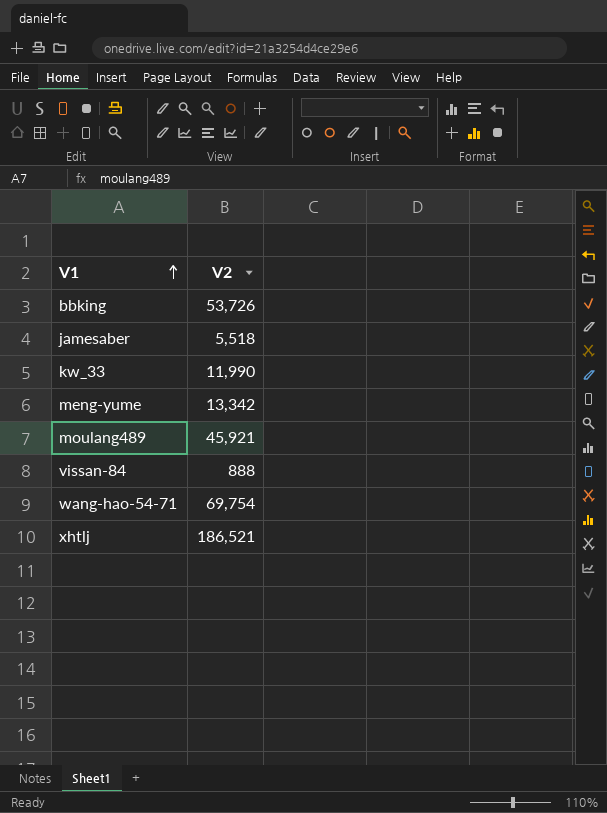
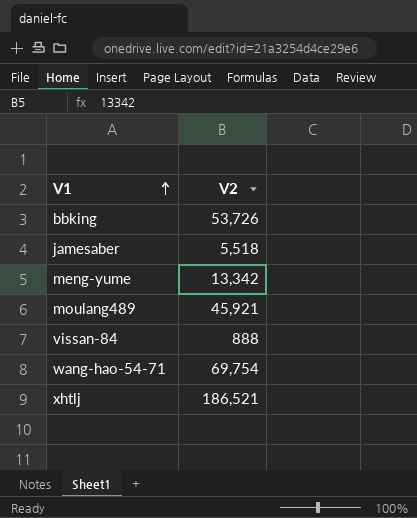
row kw_33: 11,990 -> none

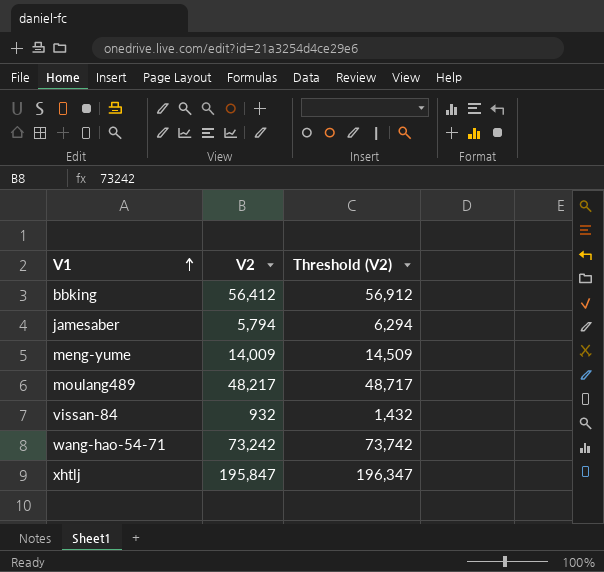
column Threshold (V2) | formula: none -> [V2] + 500
bbking | V2: 53,726 -> 56,412
jamesaber | V2: 5,518 -> 5,794
meng-yume | V2: 13,342 -> 14,009
moulang489 | V2: 45,921 -> 48,217
vissan-84 | V2: 888 -> 932
wang-hao-54-71 | V2: 69,754 -> 73,242
xhtlj | V2: 186,521 -> 195,847

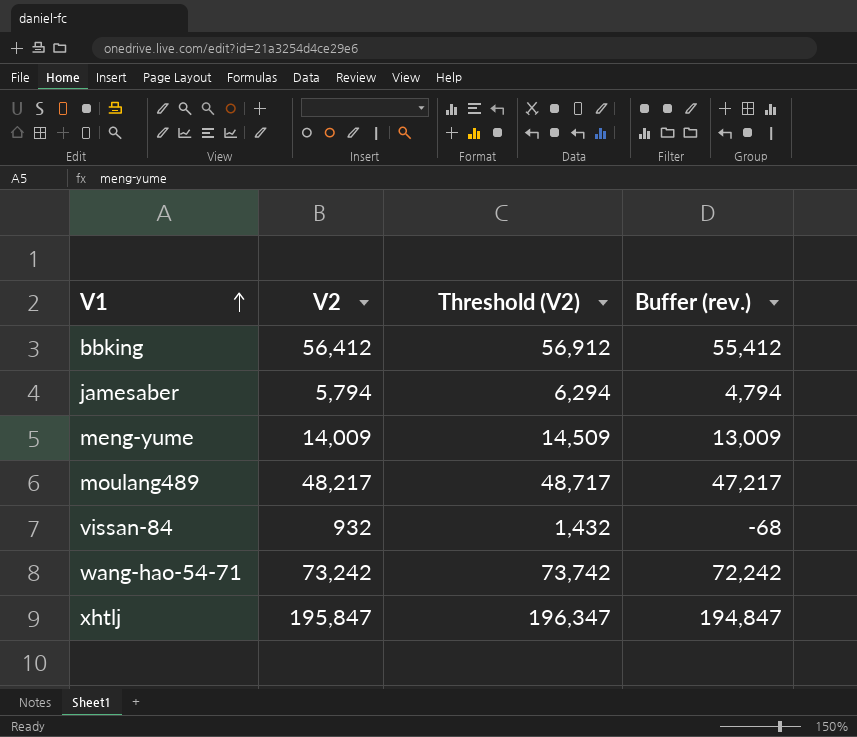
column Buffer (rev.) | formula: none -> [V2] - 1000

